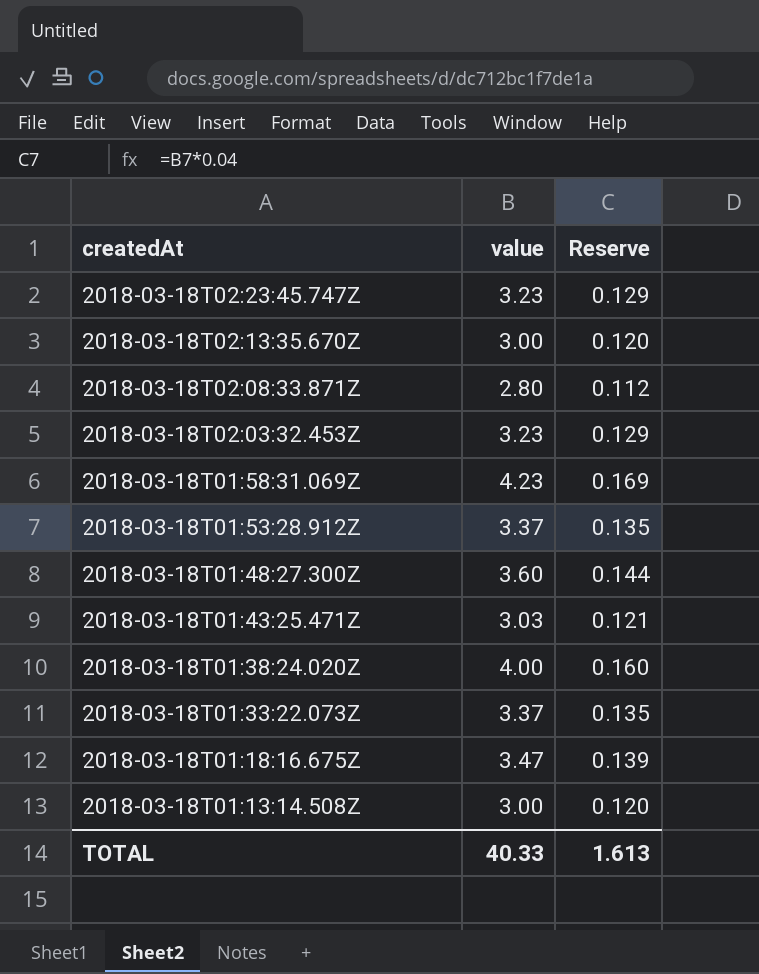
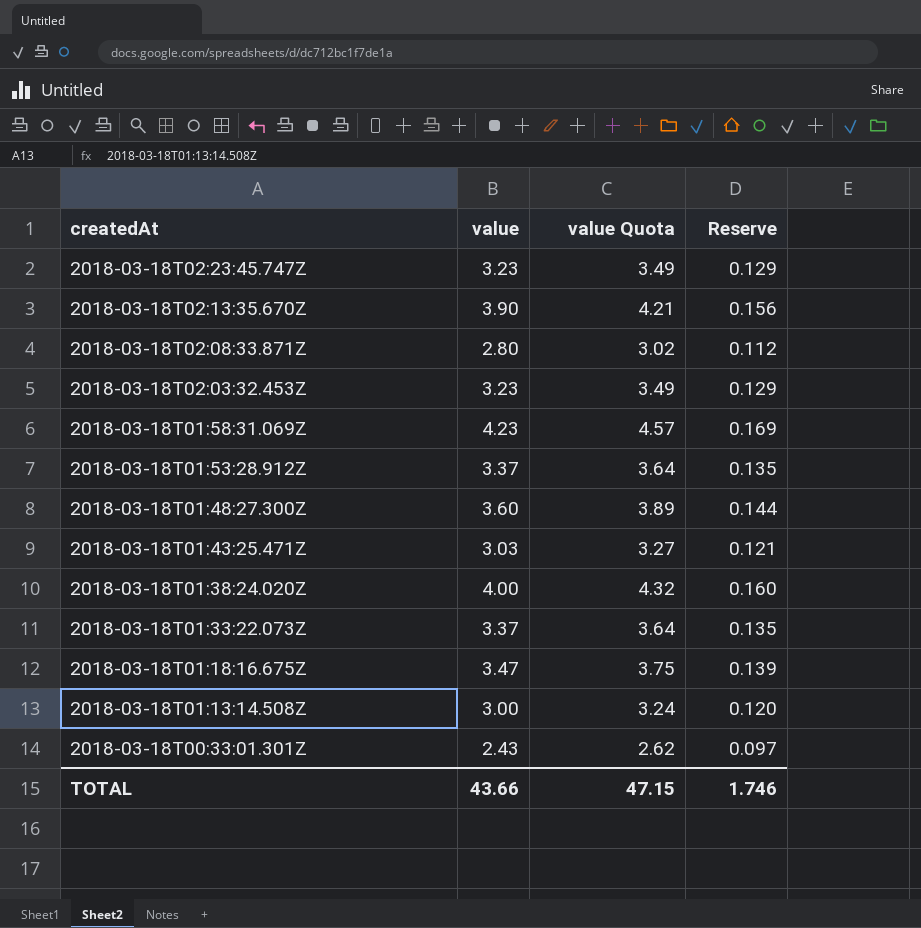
column value Quota | formula: none -> [value] * 1.08
2018-03-18T02:13:35.670Z | value: 3.00 -> 3.90
2018-03-18T02:13:35.670Z | Reserve: 0.120 -> 0.156
row 2018-03-18T00:33:01.301Z: none -> 2.43 | 2.62 | 0.097
TOTAL | value: 40.33 -> 43.66
TOTAL | Reserve: 1.613 -> 1.746

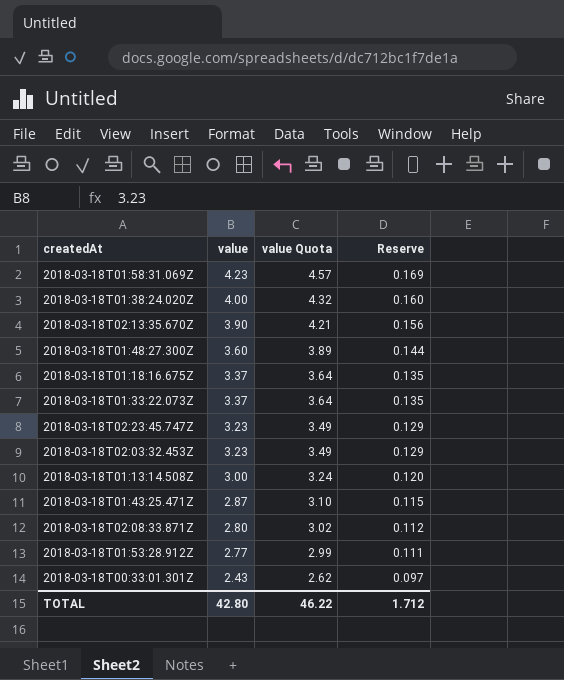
row order: createdAt descending -> value descending
2018-03-18T01:18:16.675Z | value: 3.47 -> 3.37
2018-03-18T01:18:16.675Z | value Quota: 3.75 -> 3.64
2018-03-18T01:18:16.675Z | Reserve: 0.139 -> 0.135
2018-03-18T01:43:25.471Z | value: 3.03 -> 2.87
2018-03-18T01:43:25.471Z | value Quota: 3.27 -> 3.10
2018-03-18T01:43:25.471Z | Reserve: 0.121 -> 0.115
2018-03-18T01:53:28.912Z | value: 3.37 -> 2.77
2018-03-18T01:53:28.912Z | value Quota: 3.64 -> 2.99
2018-03-18T01:53:28.912Z | Reserve: 0.135 -> 0.111
TOTAL | value: 43.66 -> 42.80
TOTAL | value Quota: 47.15 -> 46.22
TOTAL | Reserve: 1.746 -> 1.712

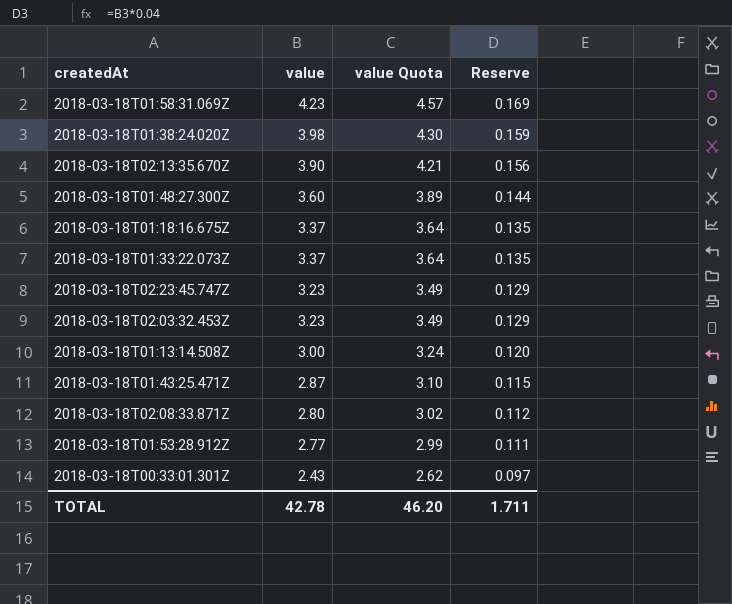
2018-03-18T01:38:24.020Z | value: 4.00 -> 3.98
2018-03-18T01:38:24.020Z | value Quota: 4.32 -> 4.30
2018-03-18T01:38:24.020Z | Reserve: 0.160 -> 0.159
TOTAL | value: 42.80 -> 42.78
TOTAL | value Quota: 46.22 -> 46.20
TOTAL | Reserve: 1.712 -> 1.711

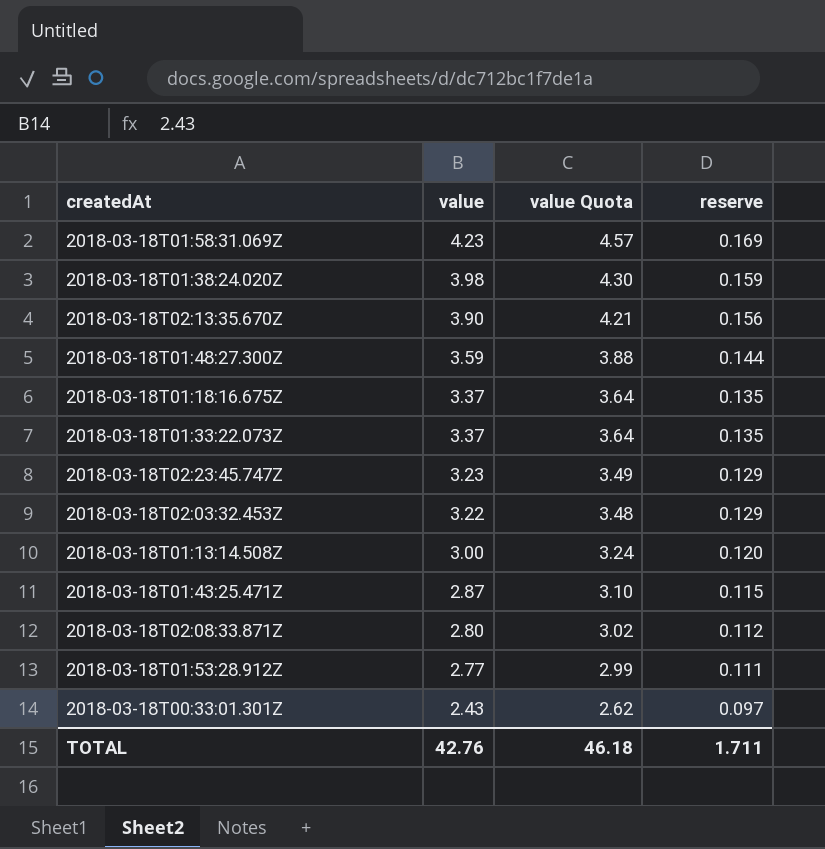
column name: Reserve -> reserve
2018-03-18T01:48:27.300Z | value: 3.60 -> 3.59
2018-03-18T01:48:27.300Z | value Quota: 3.89 -> 3.88
2018-03-18T02:03:32.453Z | value: 3.23 -> 3.22
2018-03-18T02:03:32.453Z | value Quota: 3.49 -> 3.48
TOTAL | value: 42.78 -> 42.76
TOTAL | value Quota: 46.20 -> 46.18

